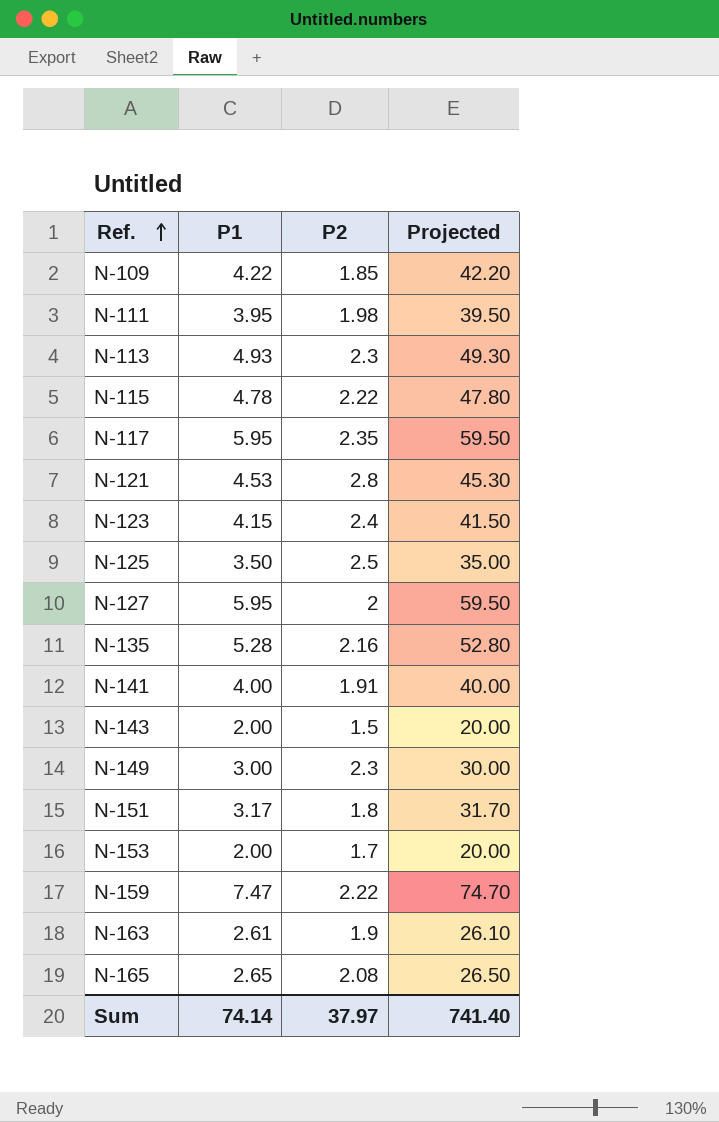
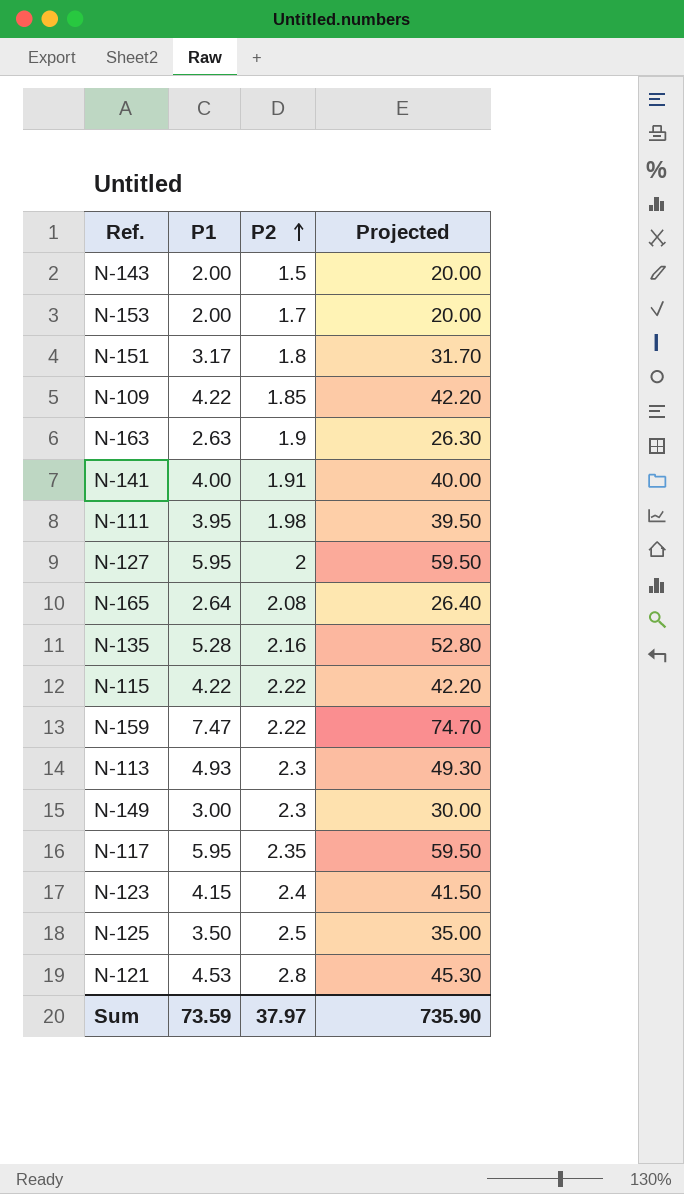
row order: Ref. ascending -> P2 ascending
N-163 | P1: 2.61 -> 2.63
N-163 | Projected: 26.10 -> 26.30
N-165 | P1: 2.65 -> 2.64
N-165 | Projected: 26.50 -> 26.40
N-115 | P1: 4.78 -> 4.22
N-115 | Projected: 47.80 -> 42.20
Sum | P1: 74.14 -> 73.59
Sum | Projected: 741.40 -> 735.90

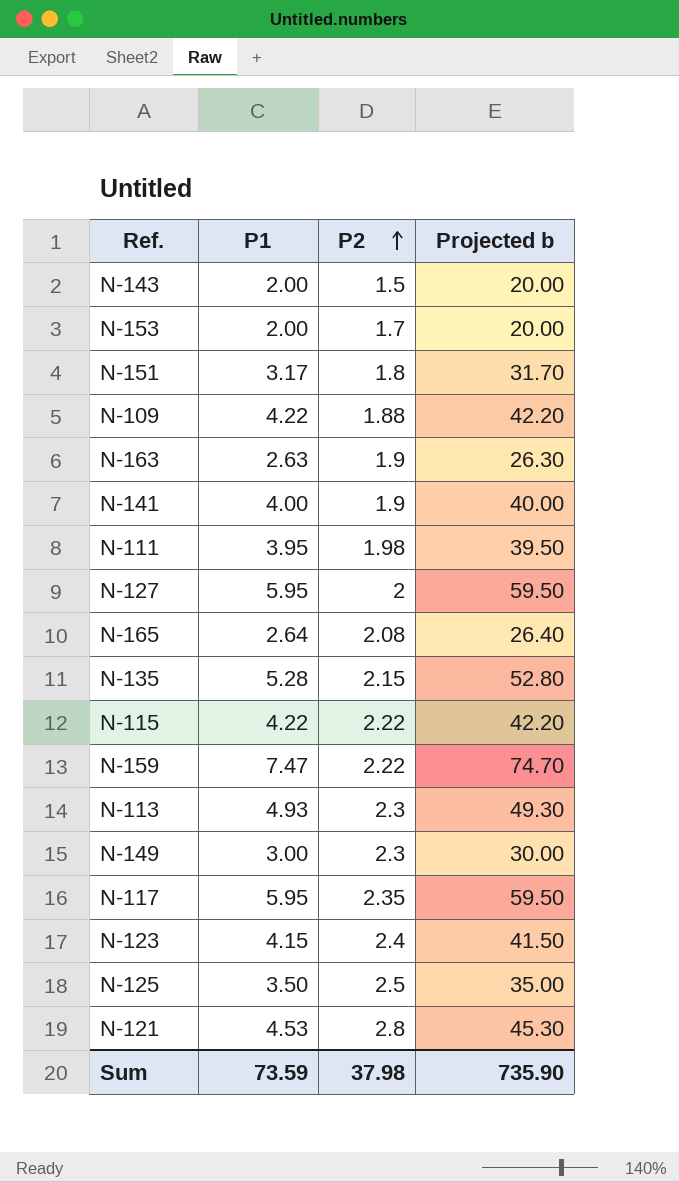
column name: Projected -> Projected b
N-109 | P2: 1.85 -> 1.88
N-141 | P2: 1.91 -> 1.9
N-135 | P2: 2.16 -> 2.15
Sum | P2: 37.97 -> 37.98

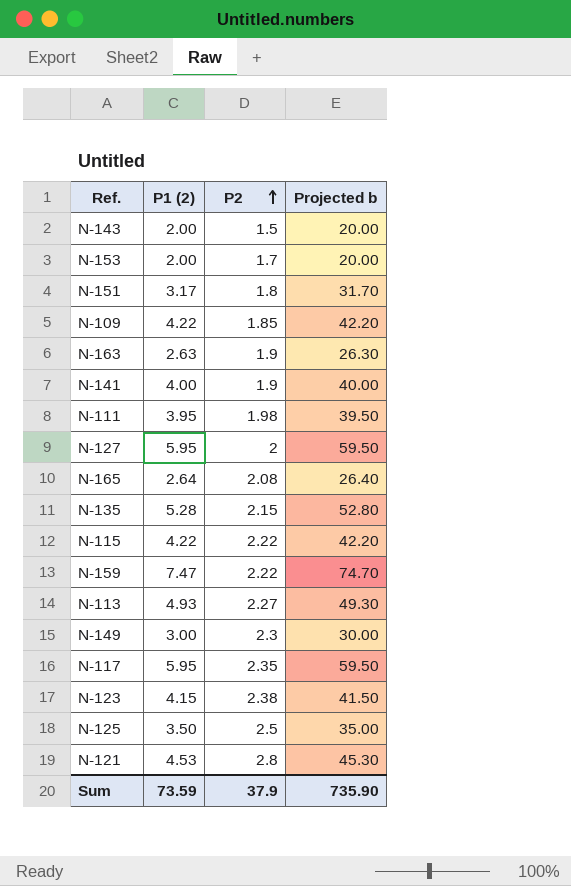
column name: P1 -> P1 (2)
N-109 | P2: 1.88 -> 1.85
N-113 | P2: 2.3 -> 2.27
N-123 | P2: 2.4 -> 2.38
Sum | P2: 37.98 -> 37.9

